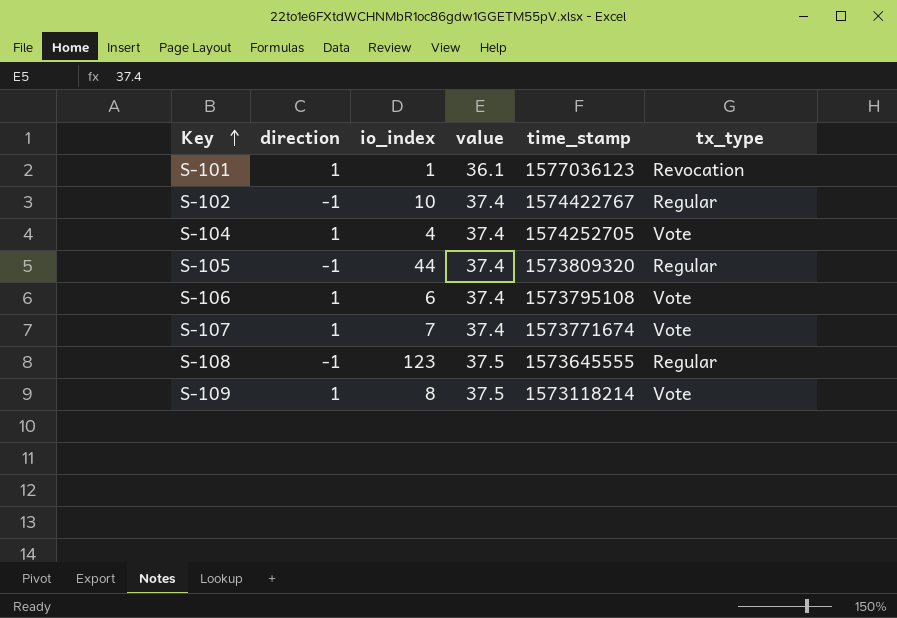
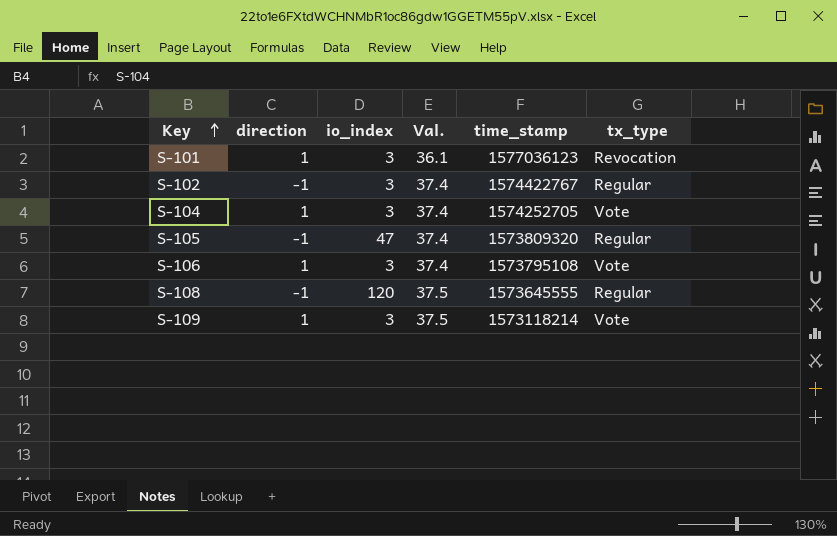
column name: value -> Val.
row S-107: 1 | 7 | 37.4 | 1573771674 | Vote -> none
S-101 | io_index: 1 -> 3
S-102 | io_index: 10 -> 3
S-104 | io_index: 4 -> 3
S-105 | io_index: 44 -> 47
S-106 | io_index: 6 -> 3
S-108 | io_index: 123 -> 120
S-109 | io_index: 8 -> 3

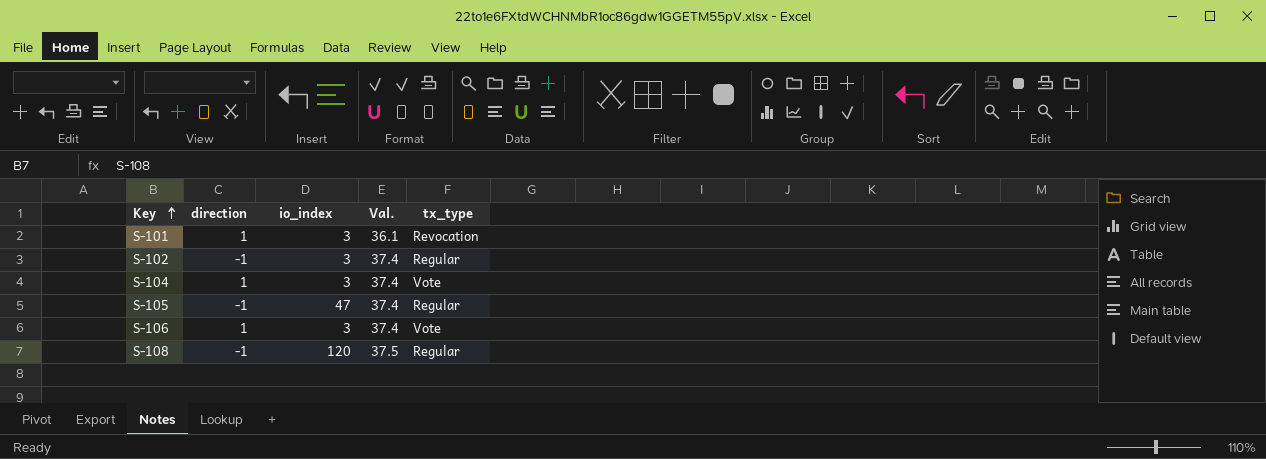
column time_stamp | position: 5 -> none
row S-109: 1 | 3 | 37.5 | 1573118214 | Vote -> none

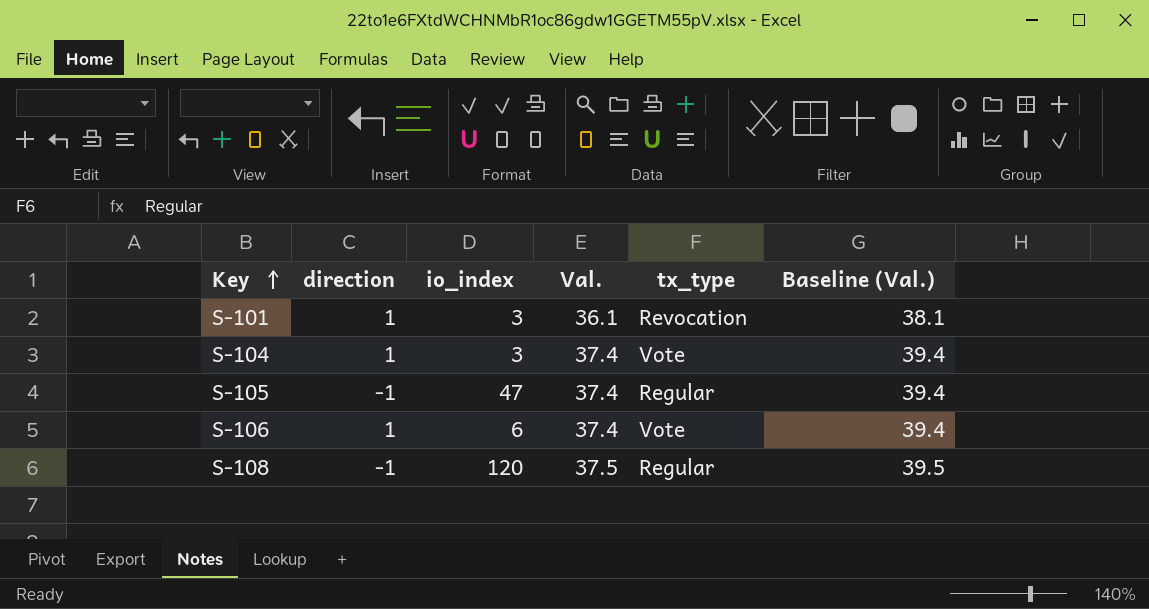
column Baseline (Val.) | formula: none -> [Val.] + 2
row S-102: -1 | 3 | 37.4 | Regular -> none
S-106 | io_index: 3 -> 6

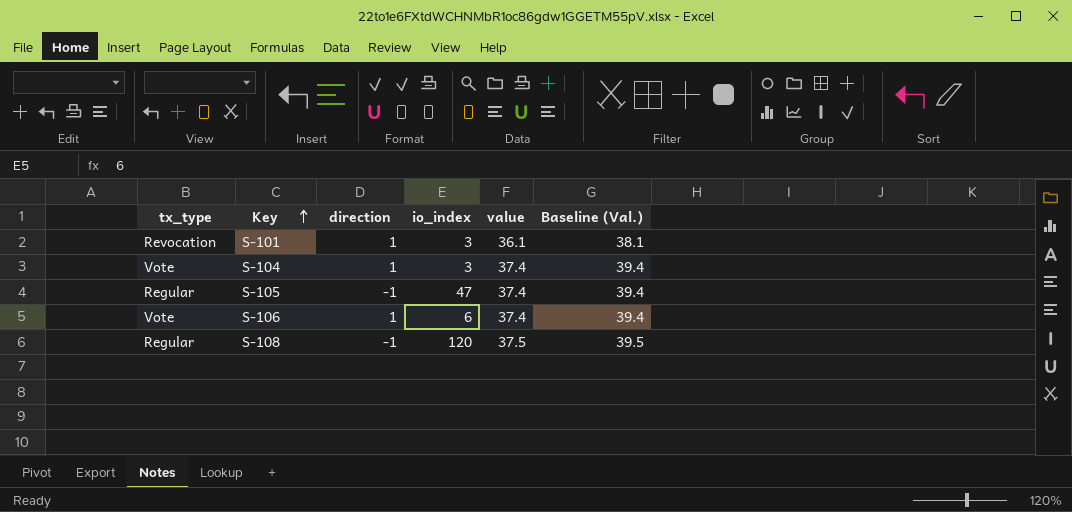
column tx_type | position: 5 -> 1
column name: Val. -> value

